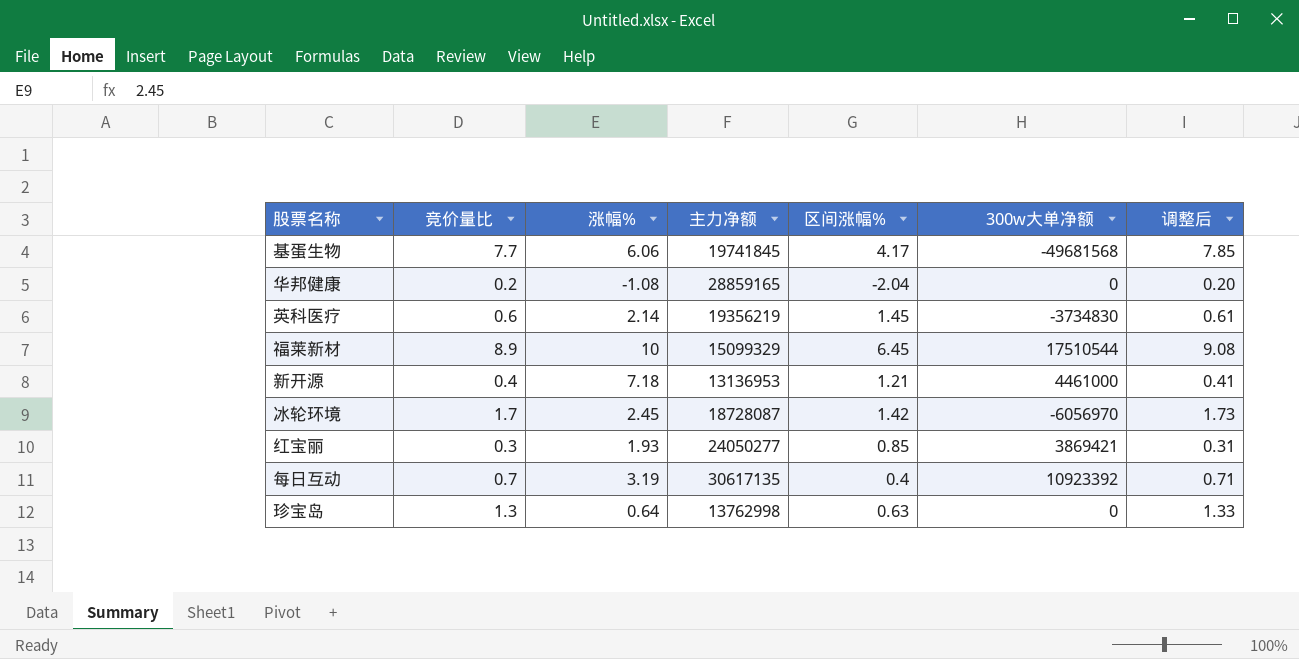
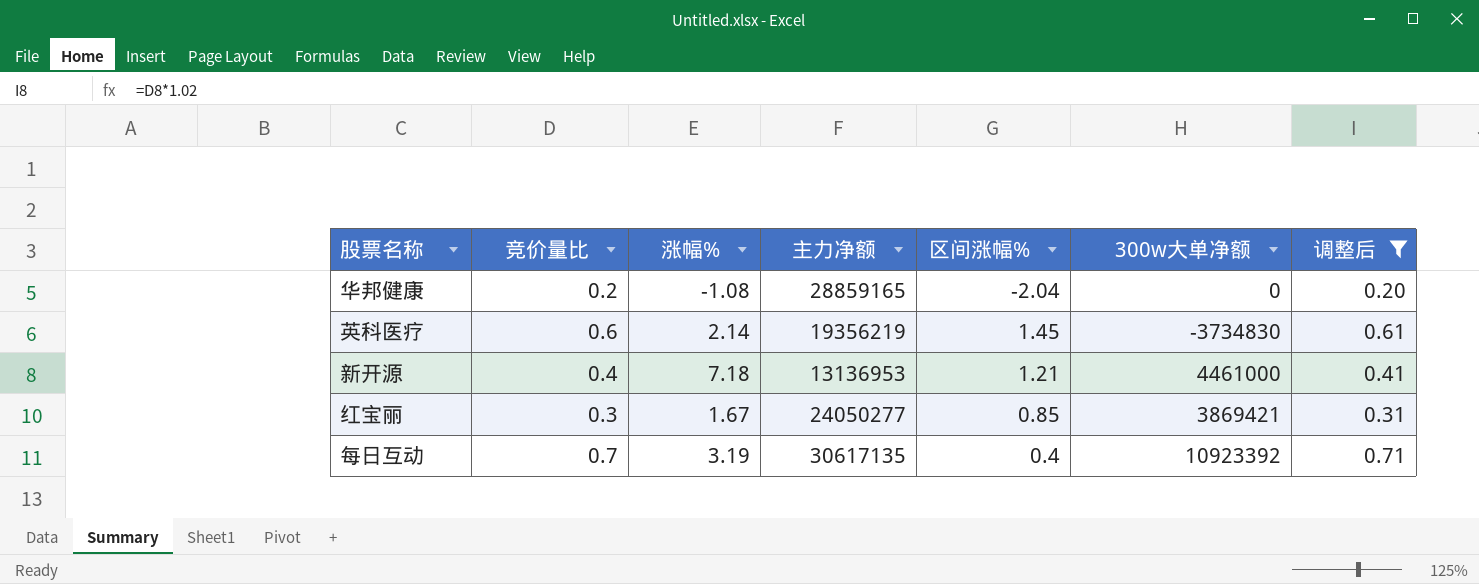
filter: none -> 调整后 <= 0.71
红宝丽 | 涨幅%: 1.93 -> 1.67

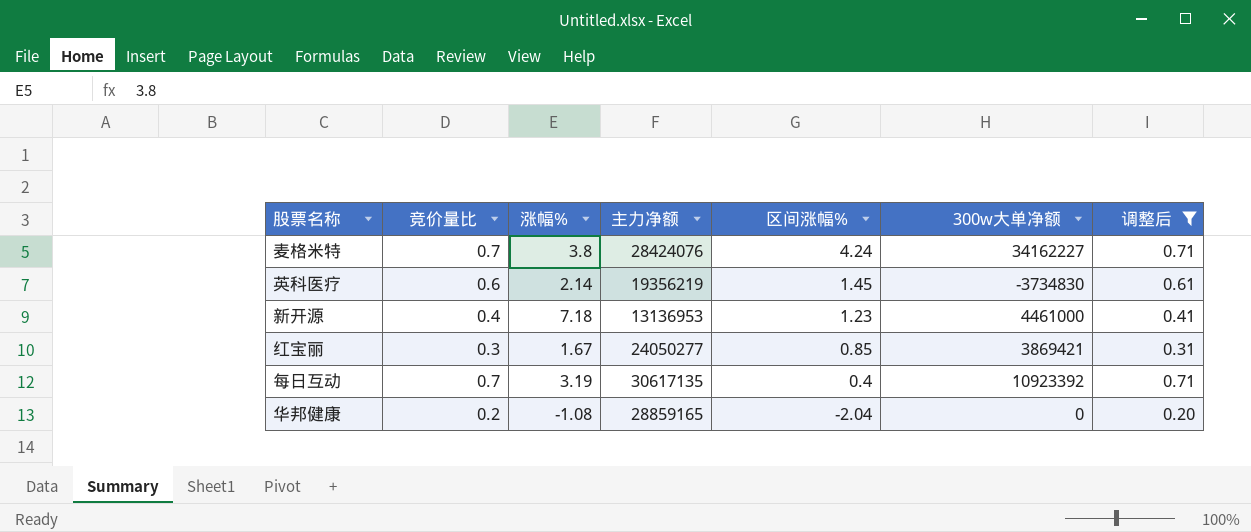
row order: none -> 区间涨幅% descending
row 麦格米特: none -> 0.7 | 3.8 | 28424076 | 4.24 | 34162227 | 0.71
新开源 | 区间涨幅%: 1.21 -> 1.23

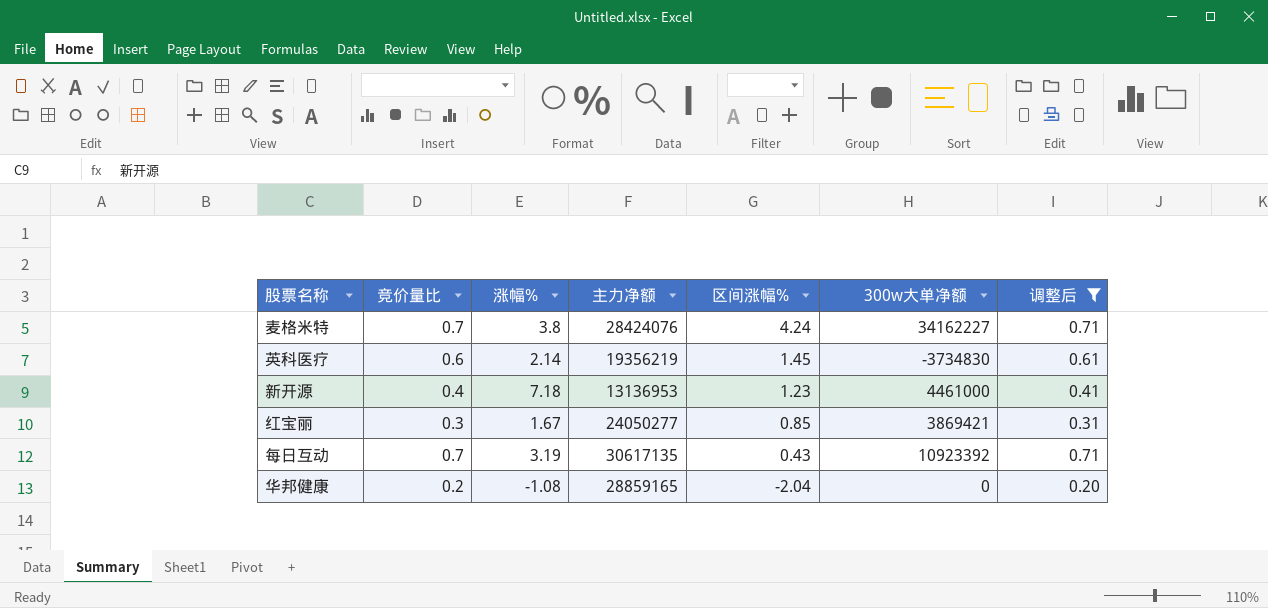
每日互动 | 区间涨幅%: 0.4 -> 0.43

